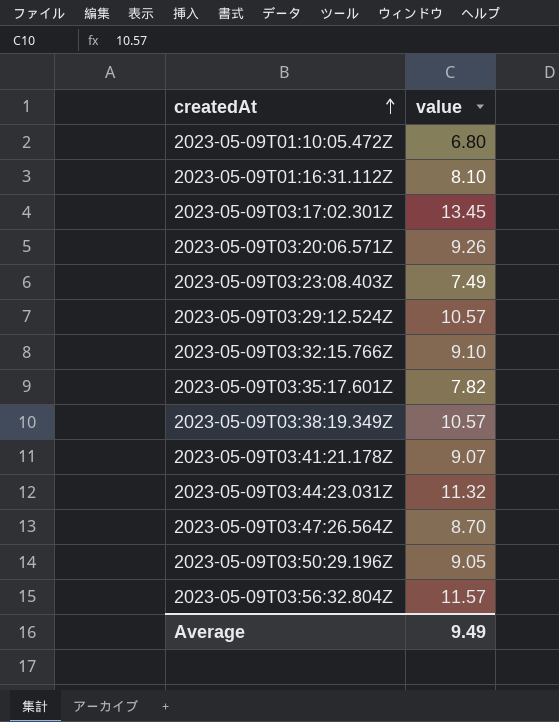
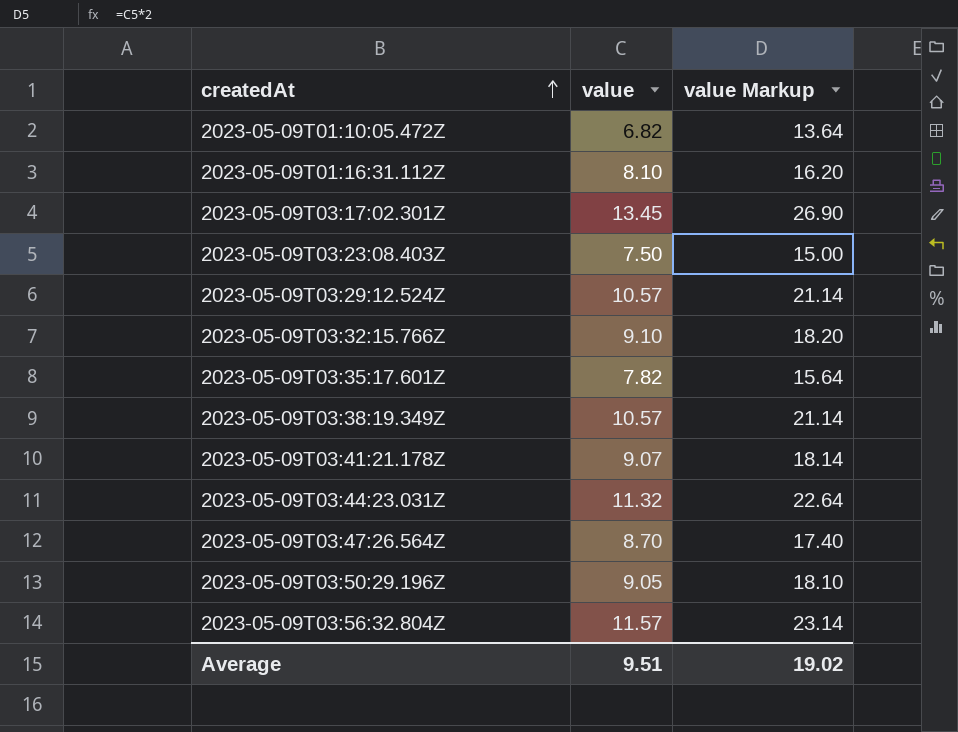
column value Markup | formula: none -> [value] * 2
row 2023-05-09T03:20:06.571Z: 9.26 -> none
2023-05-09T01:10:05.472Z | value: 6.80 -> 6.82
2023-05-09T03:23:08.403Z | value: 7.49 -> 7.50
Average | value: 9.49 -> 9.51

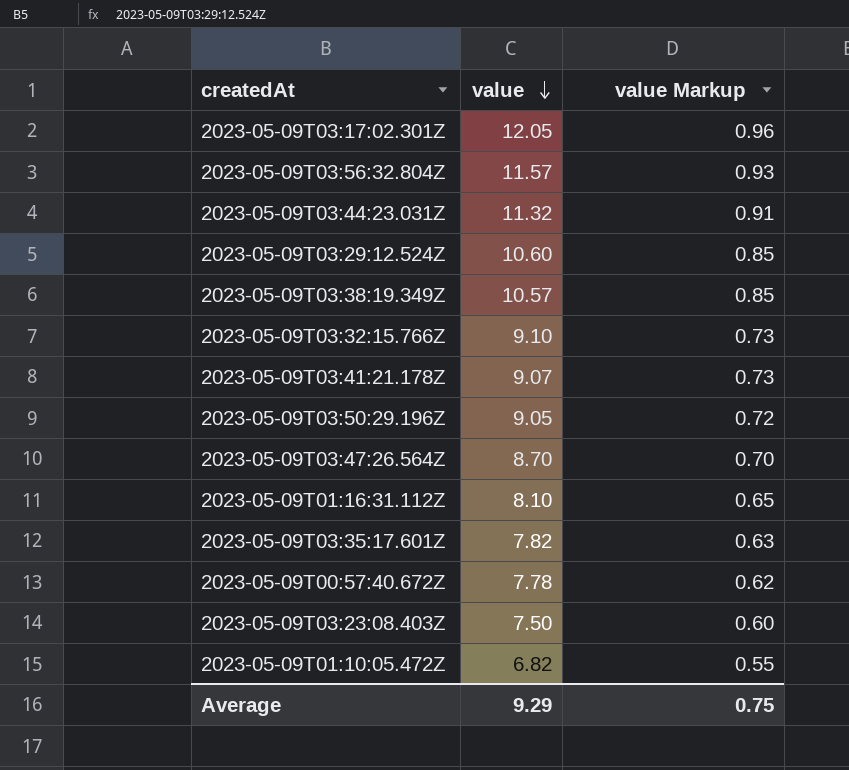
row order: createdAt ascending -> value descending
column value Markup | formula: [value] * 2 -> [value] * 0.08
2023-05-09T03:17:02.301Z | value: 13.45 -> 12.05
2023-05-09T03:29:12.524Z | value: 10.57 -> 10.60
row 2023-05-09T00:57:40.672Z: none -> 7.78 | 0.62
Average | value: 9.51 -> 9.29
Average | value Markup: 19.02 -> 0.75

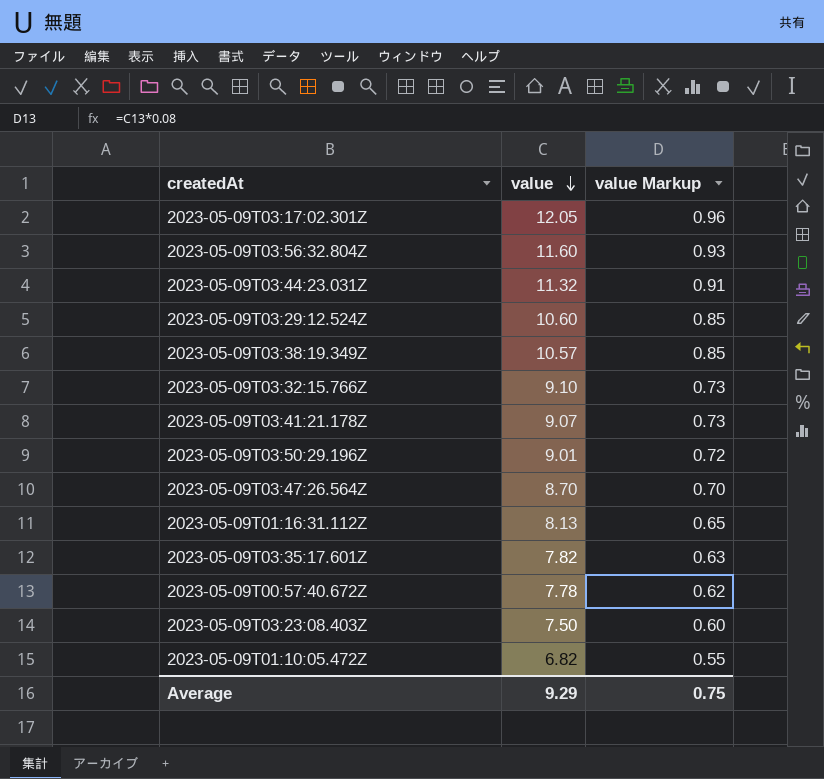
2023-05-09T03:56:32.804Z | value: 11.57 -> 11.60
2023-05-09T03:50:29.196Z | value: 9.05 -> 9.01
2023-05-09T01:16:31.112Z | value: 8.10 -> 8.13

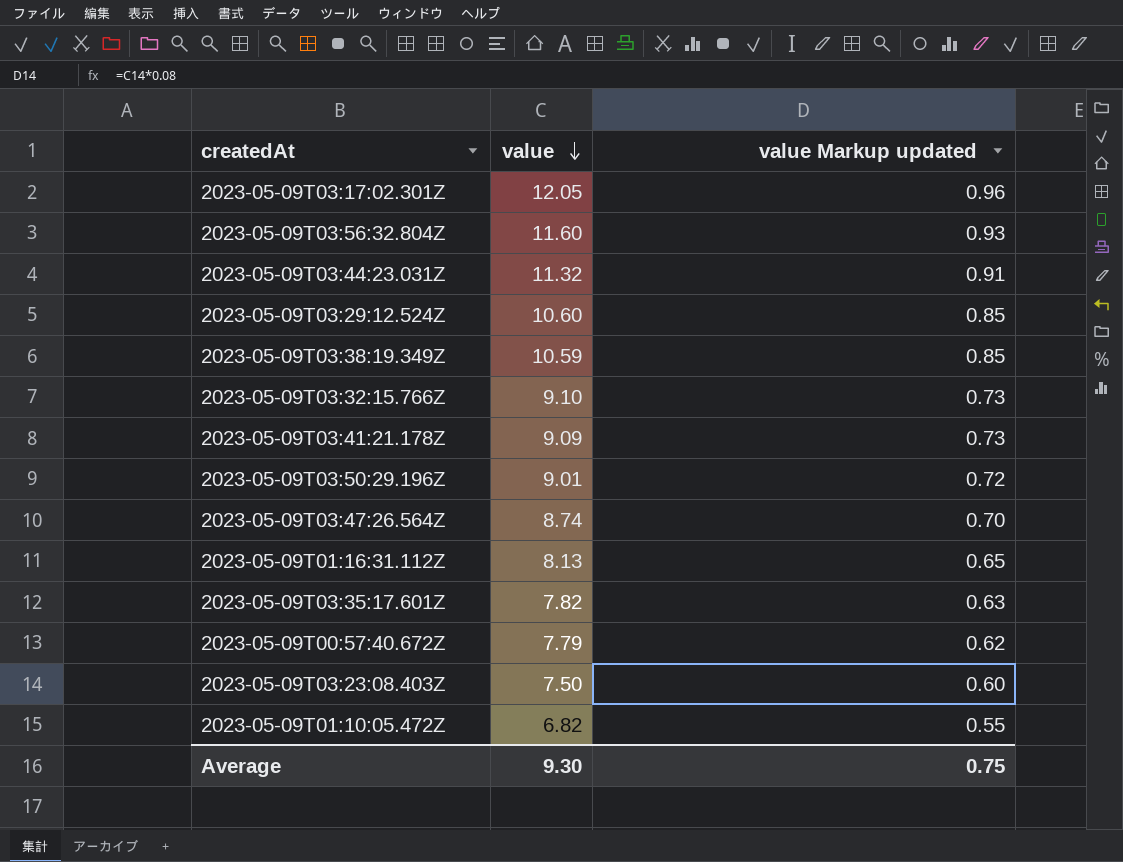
column name: value Markup -> value Markup updated
2023-05-09T03:38:19.349Z | value: 10.57 -> 10.59
2023-05-09T03:41:21.178Z | value: 9.07 -> 9.09
2023-05-09T03:47:26.564Z | value: 8.70 -> 8.74
2023-05-09T00:57:40.672Z | value: 7.78 -> 7.79
Average | value: 9.29 -> 9.30

